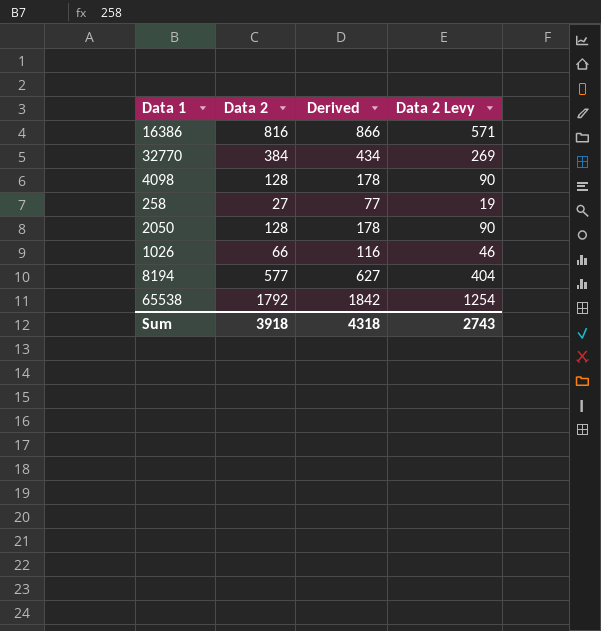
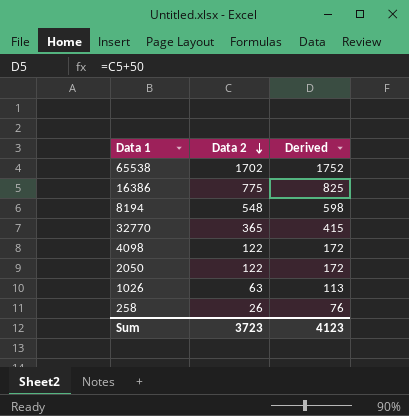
row order: none -> Data 2 descending
column Data 2 Levy | formula: [Data 2] * 0.7 -> none
65538 | Data 2: 1792 -> 1702
65538 | Derived: 1842 -> 1752
16386 | Data 2: 816 -> 775
16386 | Derived: 866 -> 825
8194 | Data 2: 577 -> 548
8194 | Derived: 627 -> 598
32770 | Data 2: 384 -> 365
32770 | Derived: 434 -> 415
4098 | Data 2: 128 -> 122
4098 | Derived: 178 -> 172
2050 | Data 2: 128 -> 122
2050 | Derived: 178 -> 172
1026 | Data 2: 66 -> 63
1026 | Derived: 116 -> 113
258 | Data 2: 27 -> 26
258 | Derived: 77 -> 76
Sum | Data 2: 3918 -> 3723
Sum | Derived: 4318 -> 4123

